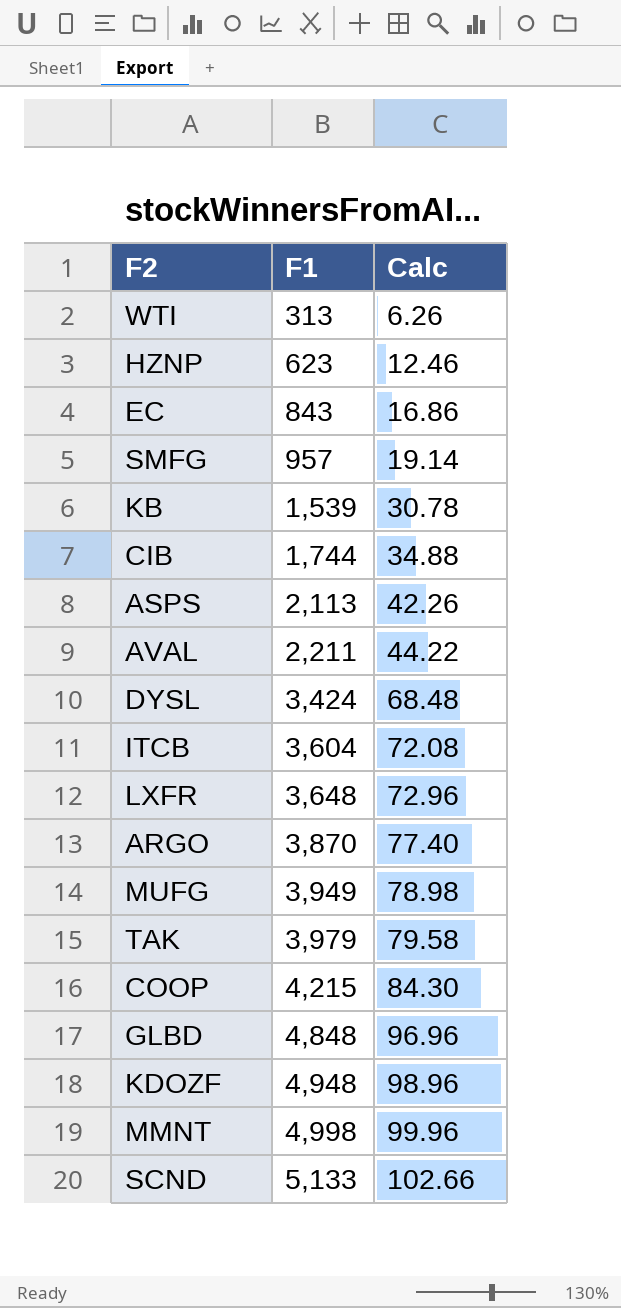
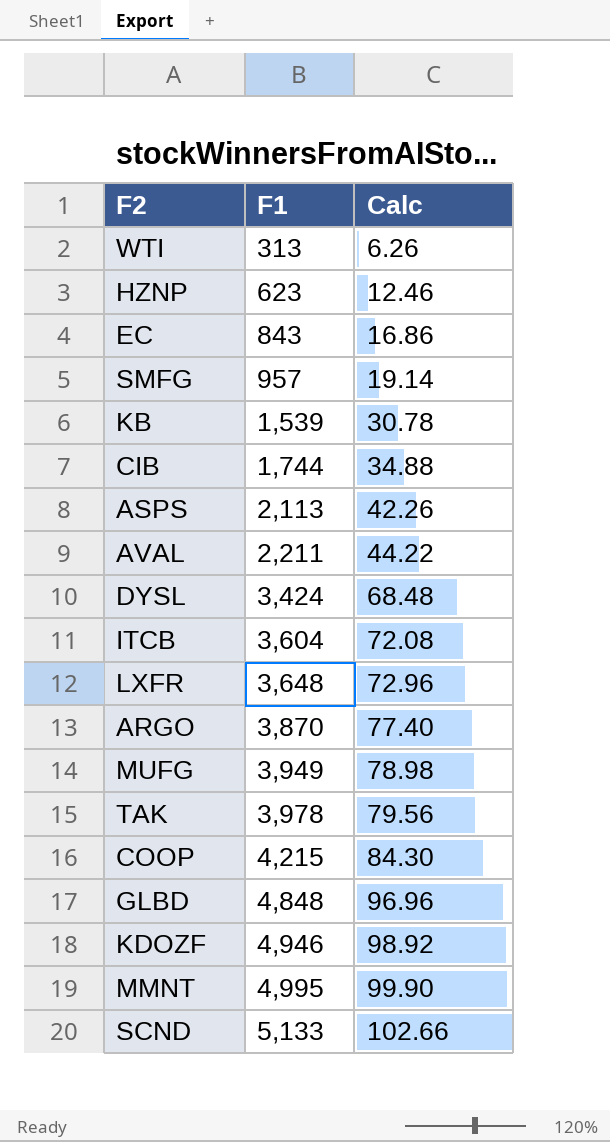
TAK | F1: 3,979 -> 3,978
TAK | Calc: 79.58 -> 79.56
KDOZF | F1: 4,948 -> 4,946
KDOZF | Calc: 98.96 -> 98.92
MMNT | F1: 4,998 -> 4,995
MMNT | Calc: 99.96 -> 99.90

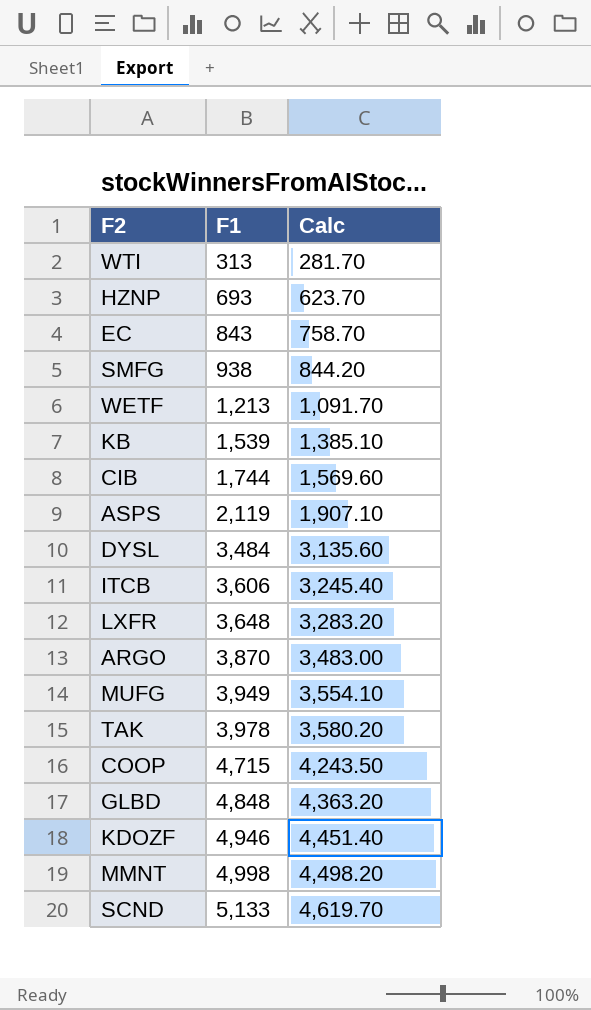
column Calc | formula: [F1] * 0.02 -> [F1] * 0.9
row AVAL: 2,211 | 44.22 -> none
HZNP | F1: 623 -> 693
SMFG | F1: 957 -> 938
row WETF: none -> 1,213 | 1,091.70
ASPS | F1: 2,113 -> 2,119
DYSL | F1: 3,424 -> 3,484
ITCB | F1: 3,604 -> 3,606
COOP | F1: 4,215 -> 4,715
MMNT | F1: 4,995 -> 4,998

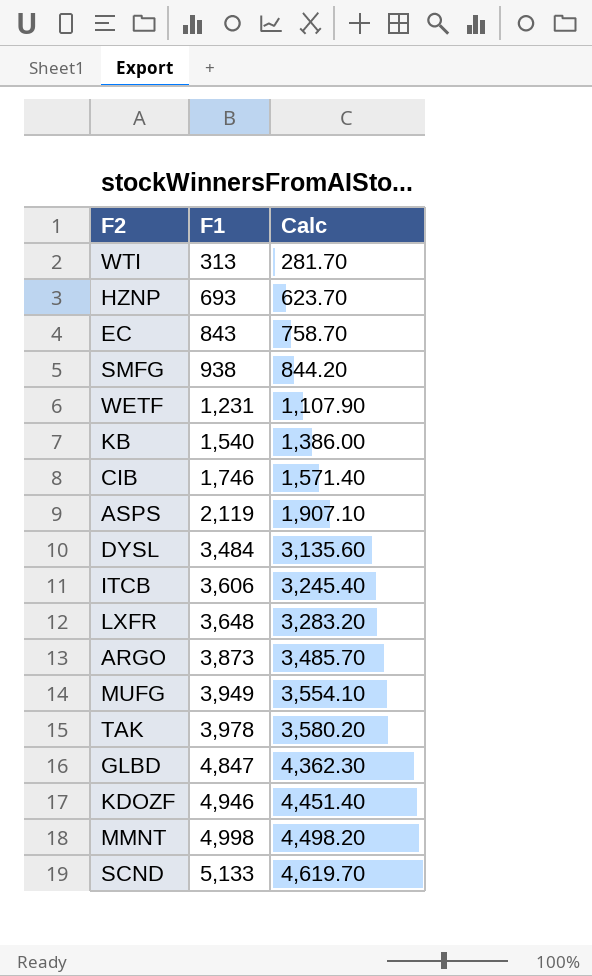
row COOP: 4,715 | 4,243.50 -> none
WETF | F1: 1,213 -> 1,231
WETF | Calc: 1,091.70 -> 1,107.90
KB | F1: 1,539 -> 1,540
KB | Calc: 1,385.10 -> 1,386.00
CIB | F1: 1,744 -> 1,746
CIB | Calc: 1,569.60 -> 1,571.40
ARGO | F1: 3,870 -> 3,873
ARGO | Calc: 3,483.00 -> 3,485.70
GLBD | F1: 4,848 -> 4,847
GLBD | Calc: 4,363.20 -> 4,362.30

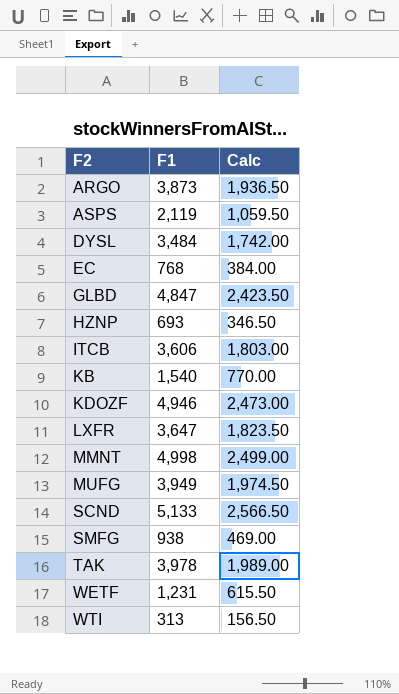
row order: F1 ascending -> F2 ascending
column Calc | formula: [F1] * 0.9 -> [F1] * 0.5
row CIB: 1,746 | 1,571.40 -> none
EC | F1: 843 -> 768
LXFR | F1: 3,648 -> 3,647

